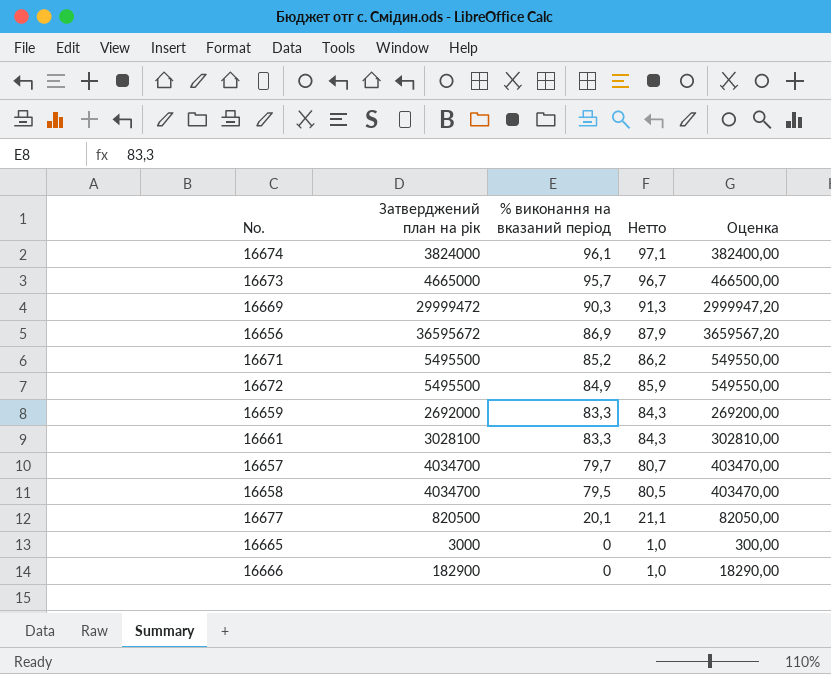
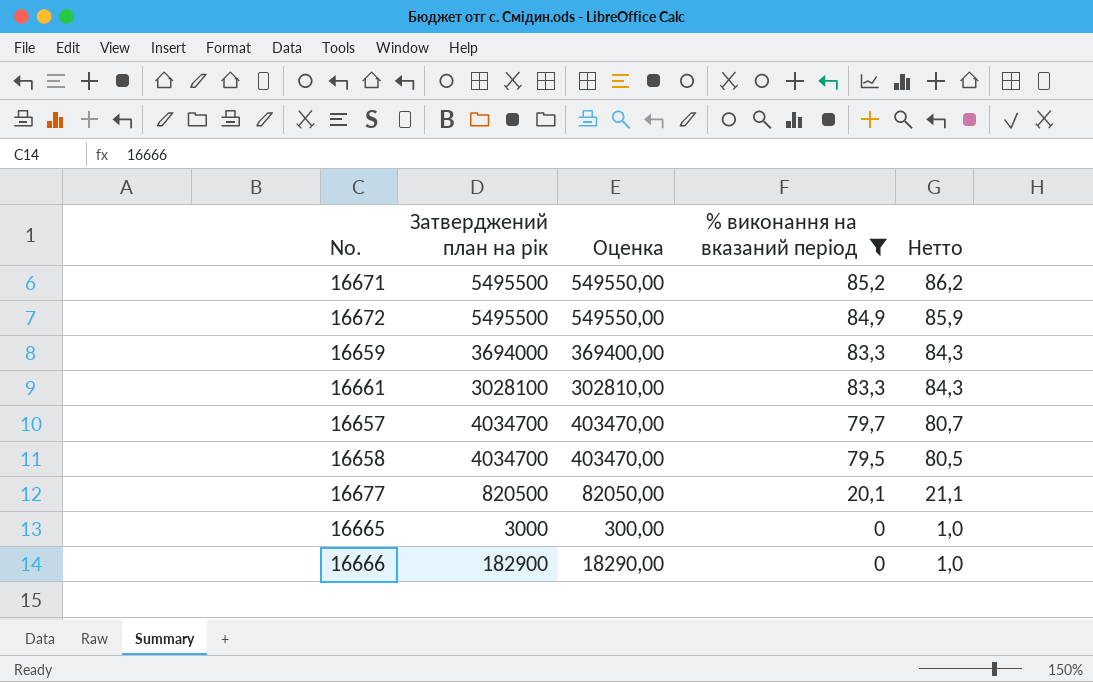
filter: none -> % виконання на вказаний період <= 85,2
column Оценка | position: 5 -> 3
16659 | Затверджений план на рік: 2692000 -> 3694000
16659 | Оценка: 269200,00 -> 369400,00

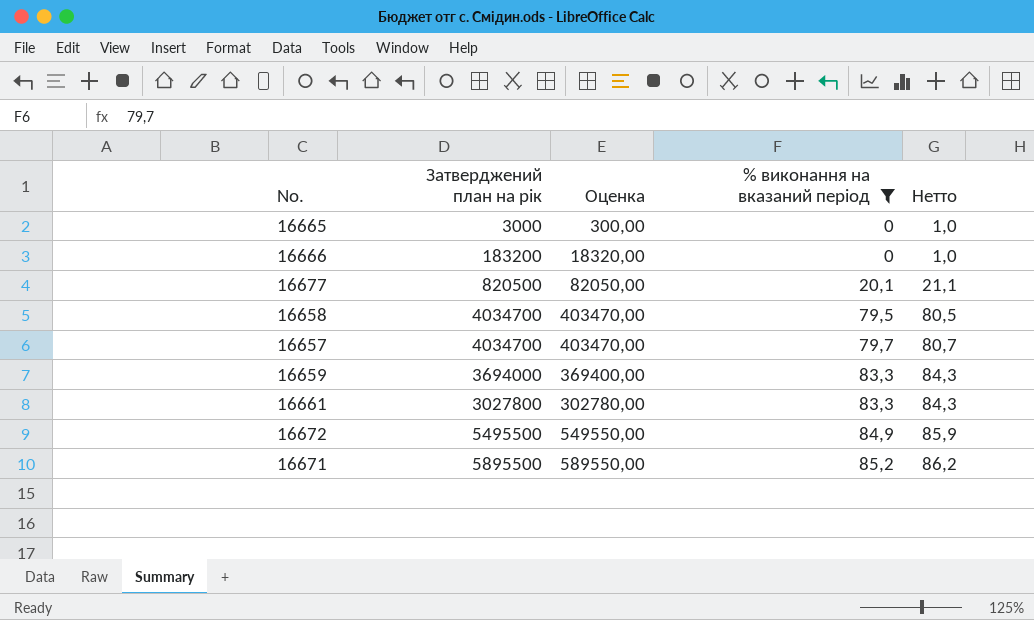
row order: % виконання на вказаний період descending -> % виконання на вказаний період ascending
16666 | Затверджений план на рік: 182900 -> 183200
16666 | Оценка: 18290,00 -> 18320,00
16661 | Затверджений план на рік: 3028100 -> 3027800
16661 | Оценка: 302810,00 -> 302780,00
16671 | Затверджений план на рік: 5495500 -> 5895500
16671 | Оценка: 549550,00 -> 589550,00

